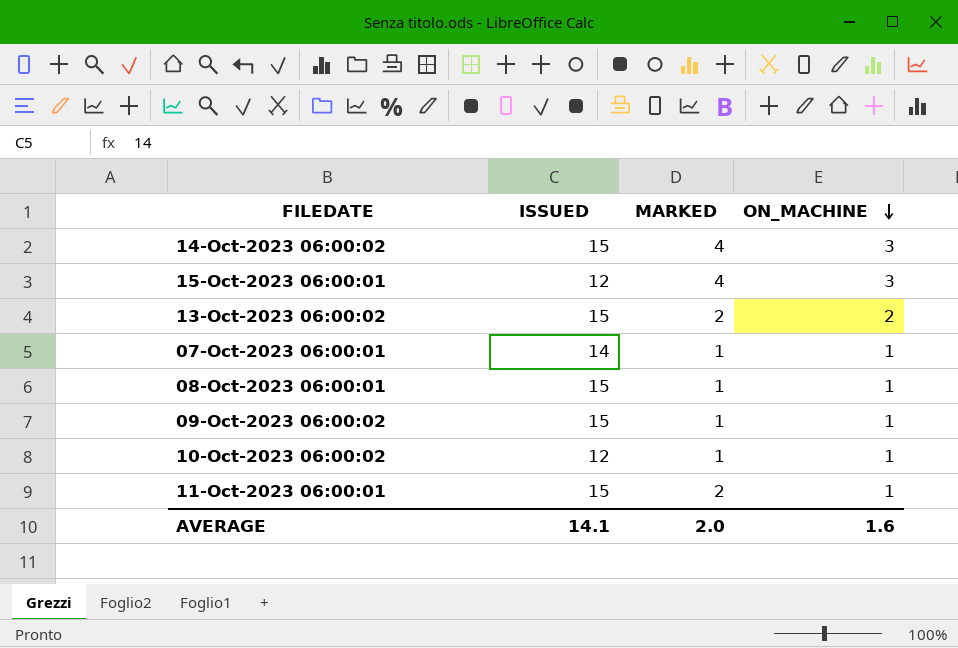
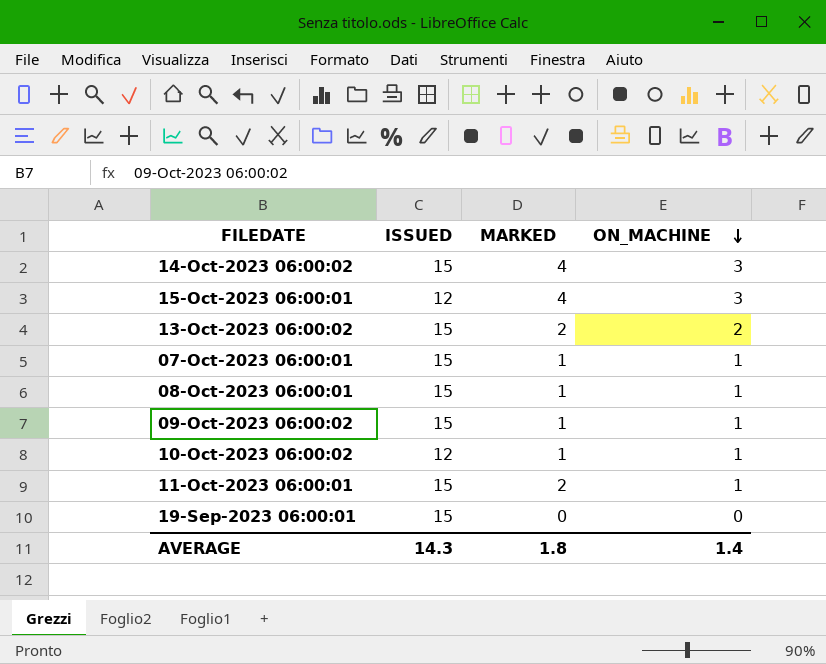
07-Oct-2023 06:00:01 | ISSUED: 14 -> 15
row 19-Sep-2023 06:00:01: none -> 15 | 0 | 0
AVERAGE | ISSUED: 14.1 -> 14.3
AVERAGE | MARKED: 2.0 -> 1.8
AVERAGE | ON_MACHINE: 1.6 -> 1.4

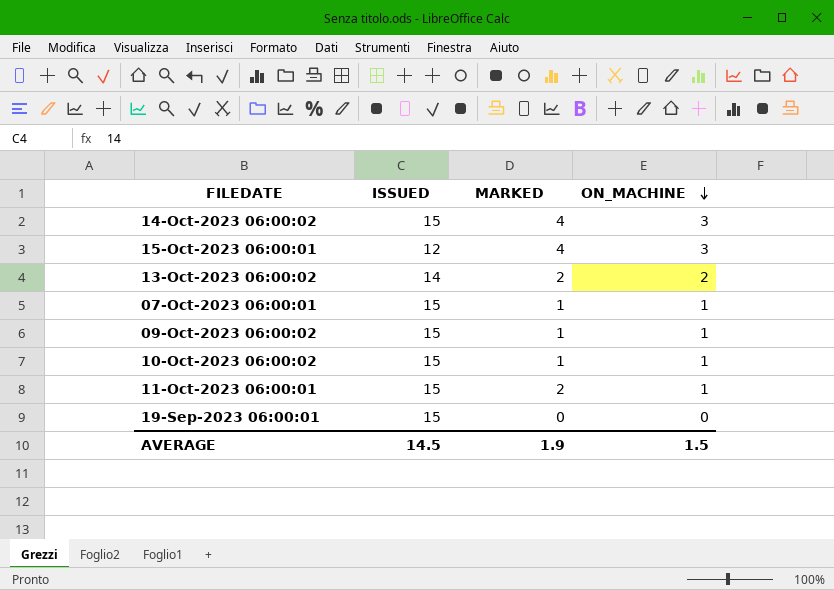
row 08-Oct-2023 06:00:01: 15 | 1 | 1 -> none
13-Oct-2023 06:00:02 | ISSUED: 15 -> 14
10-Oct-2023 06:00:02 | ISSUED: 12 -> 15
AVERAGE | ISSUED: 14.3 -> 14.5
AVERAGE | MARKED: 1.8 -> 1.9
AVERAGE | ON_MACHINE: 1.4 -> 1.5

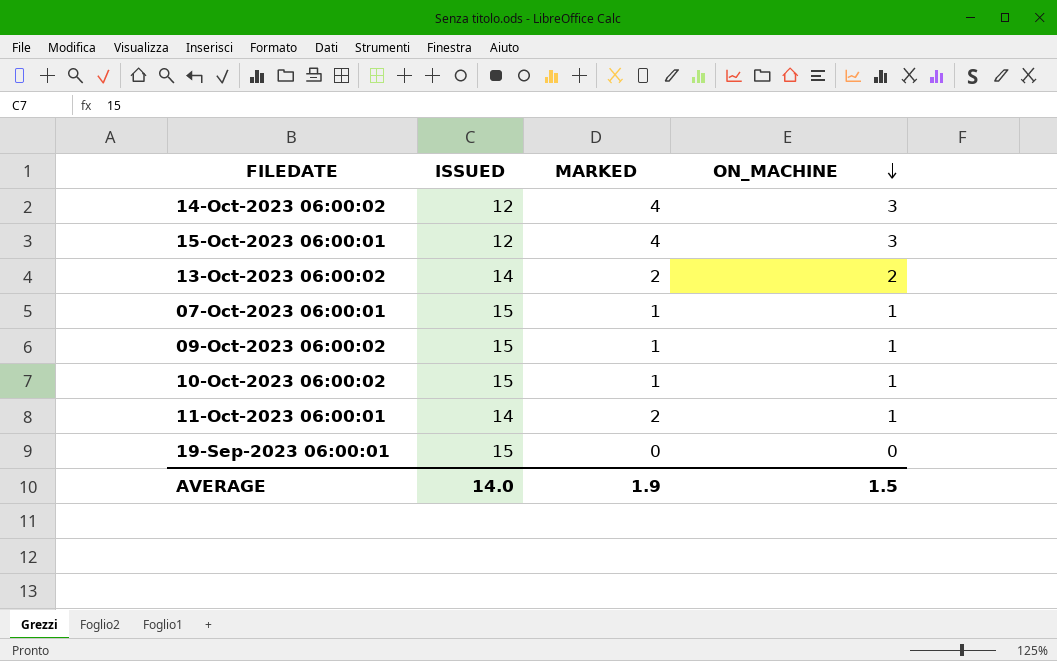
14-Oct-2023 06:00:02 | ISSUED: 15 -> 12
11-Oct-2023 06:00:01 | ISSUED: 15 -> 14
AVERAGE | ISSUED: 14.5 -> 14.0

